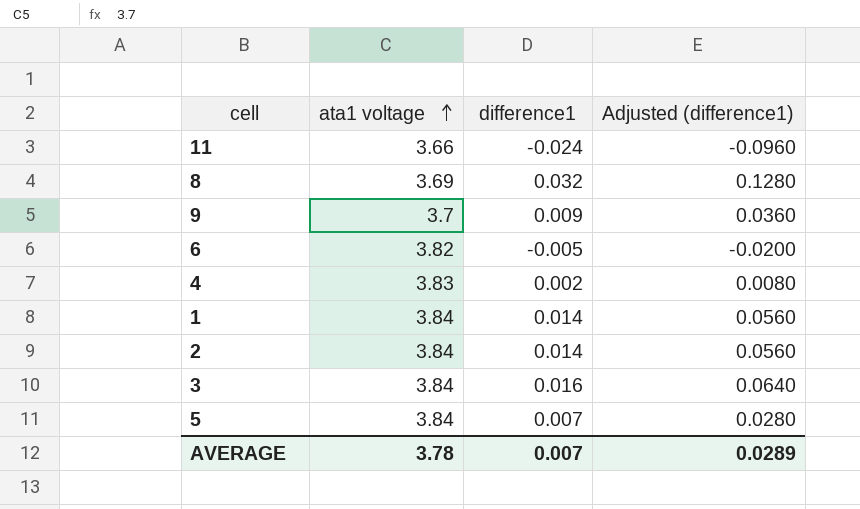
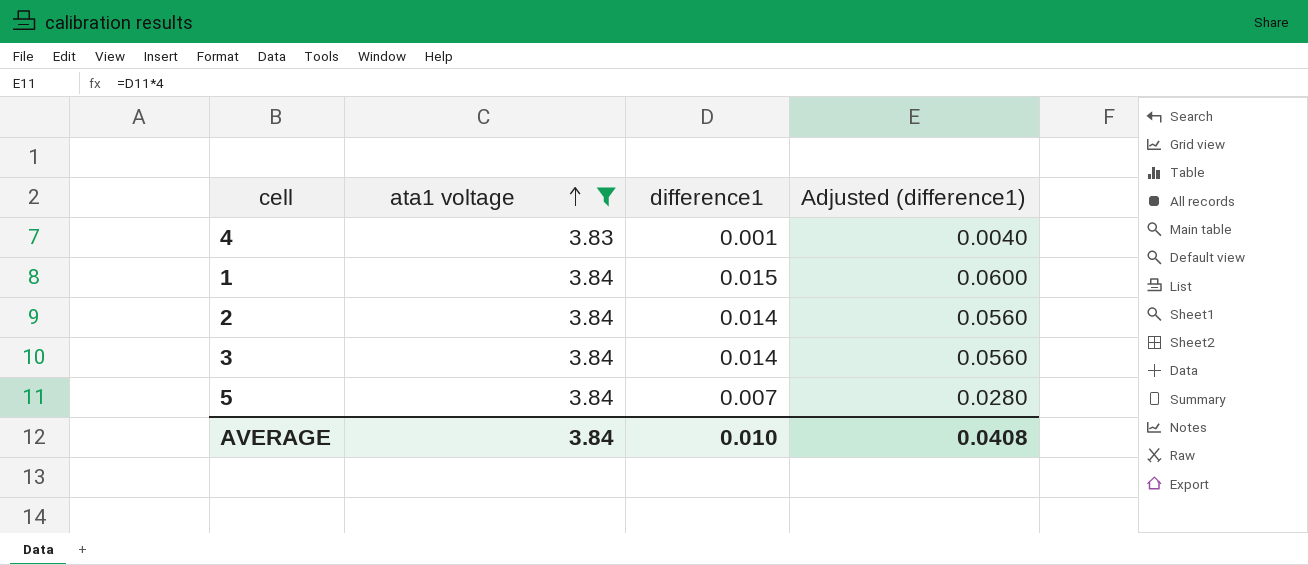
filter: none -> ata1 voltage >= 3.83
4 | difference1: 0.002 -> 0.001
4 | Adjusted (difference1): 0.0080 -> 0.0040
1 | difference1: 0.014 -> 0.015
1 | Adjusted (difference1): 0.0560 -> 0.0600
3 | difference1: 0.016 -> 0.014
3 | Adjusted (difference1): 0.0640 -> 0.0560
AVERAGE | ata1 voltage: 3.78 -> 3.84
AVERAGE | difference1: 0.007 -> 0.010
AVERAGE | Adjusted (difference1): 0.0289 -> 0.0408

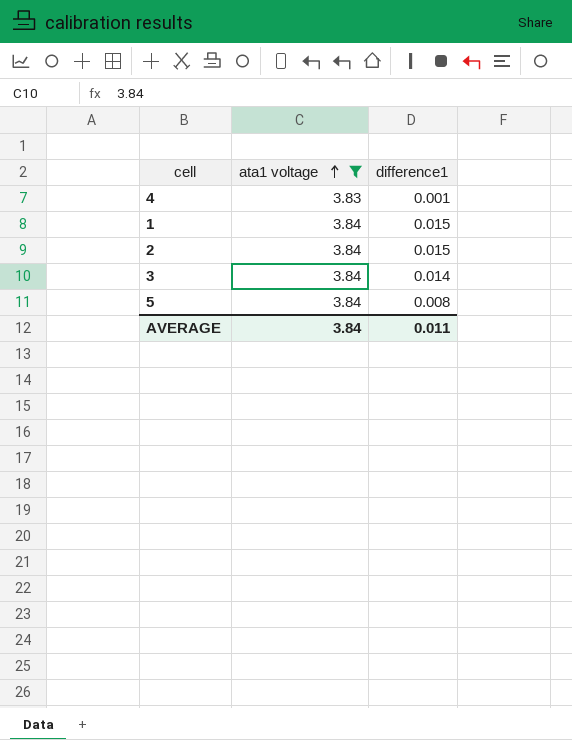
column Adjusted (difference1) | formula: [difference1] * 4 -> none
2 | difference1: 0.014 -> 0.015
5 | difference1: 0.007 -> 0.008
AVERAGE | difference1: 0.010 -> 0.011

